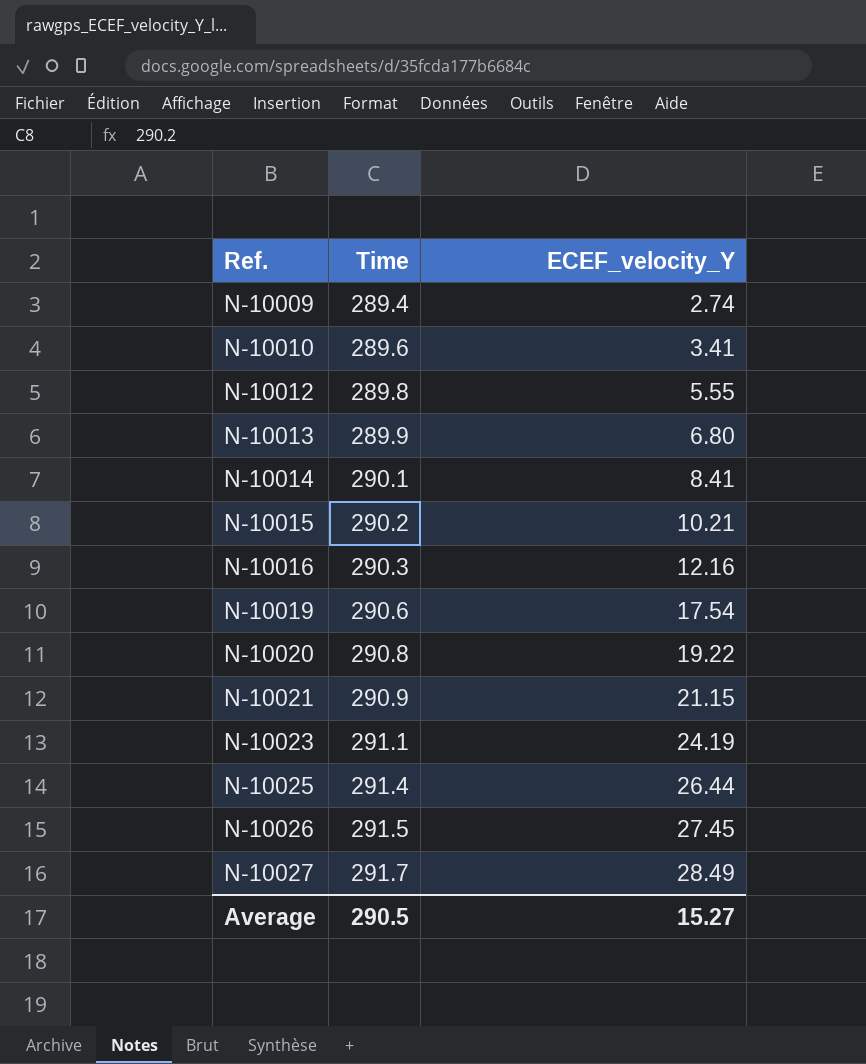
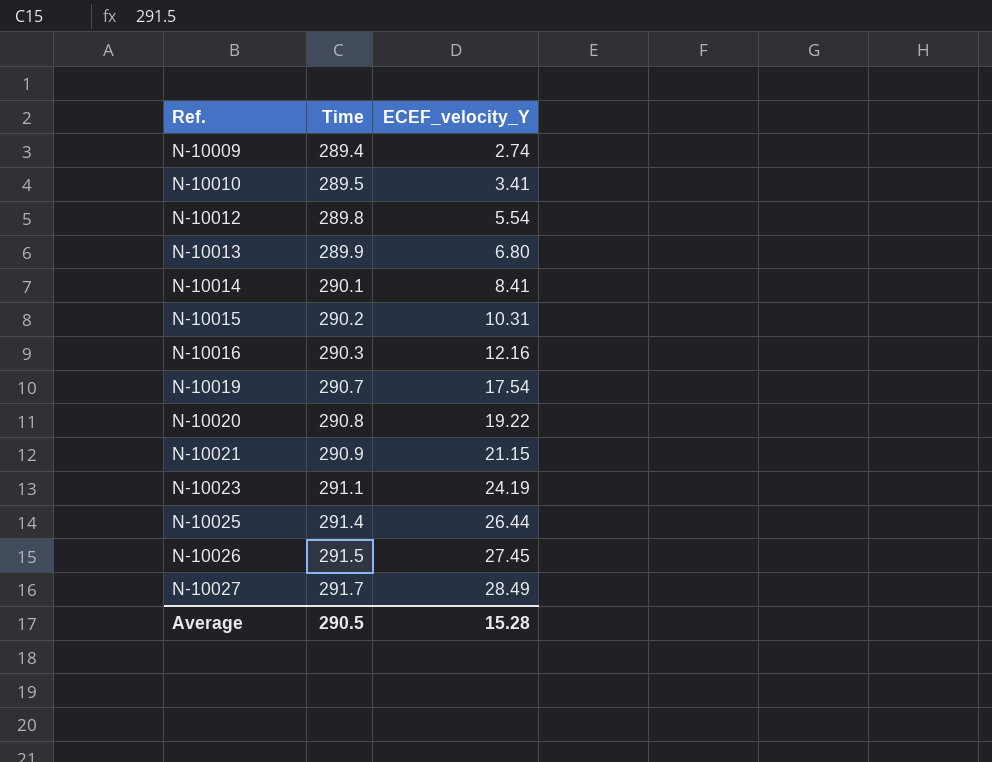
N-10010 | Time: 289.6 -> 289.5
N-10012 | ECEF_velocity_Y: 5.55 -> 5.54
N-10015 | ECEF_velocity_Y: 10.21 -> 10.31
N-10019 | Time: 290.6 -> 290.7
Average | ECEF_velocity_Y: 15.27 -> 15.28

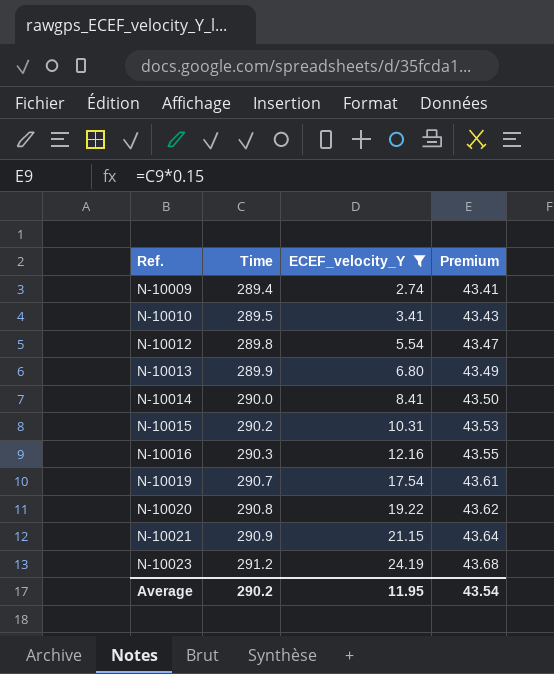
filter: none -> ECEF_velocity_Y <= 24.19
column Premium | formula: none -> [Time] * 0.15
N-10014 | Time: 290.1 -> 290.0
N-10023 | Time: 291.1 -> 291.2
Average | Time: 290.5 -> 290.2
Average | ECEF_velocity_Y: 15.28 -> 11.95

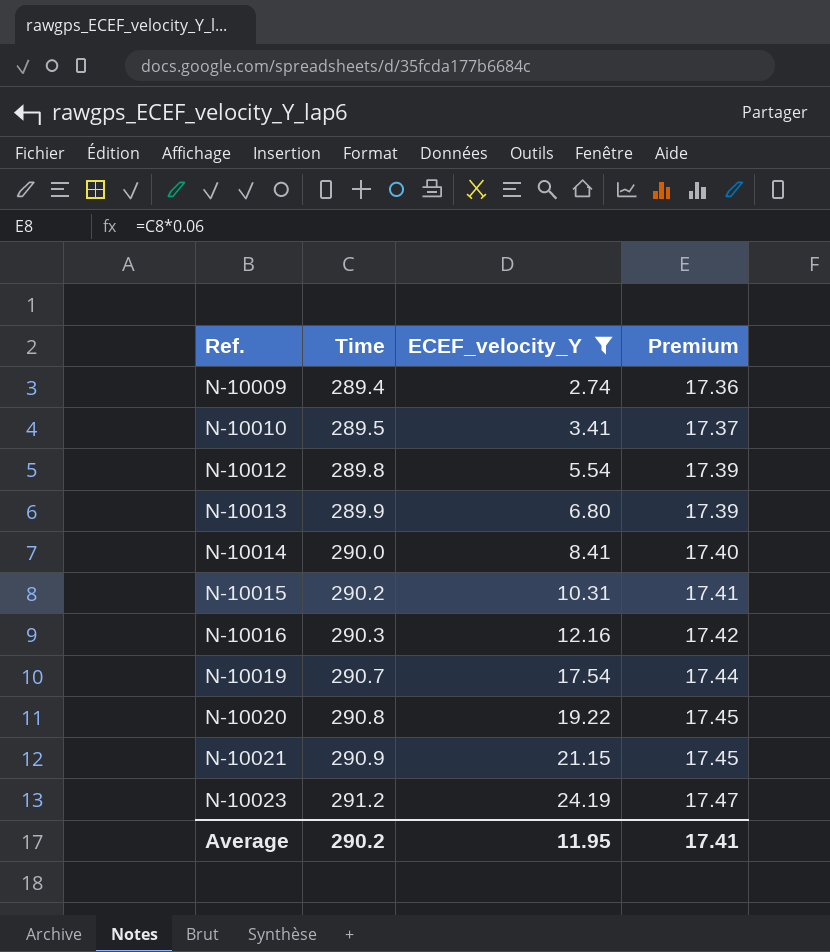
column Premium | formula: [Time] * 0.15 -> [Time] * 0.06
Average | Premium: 43.54 -> 17.41

